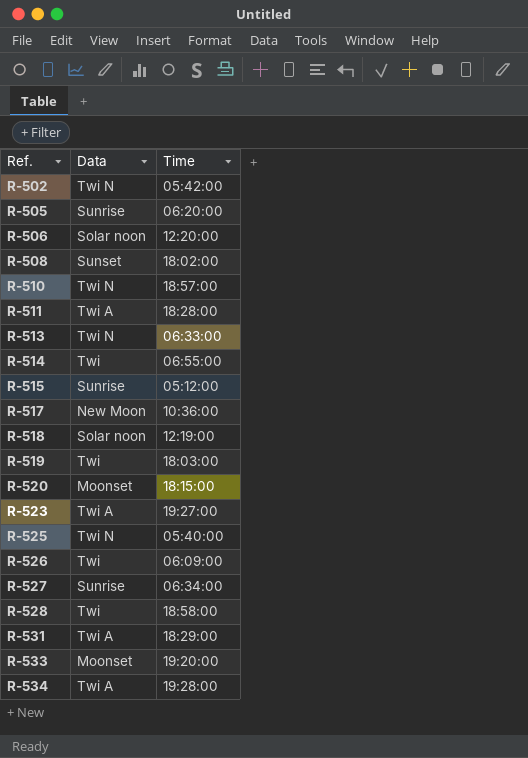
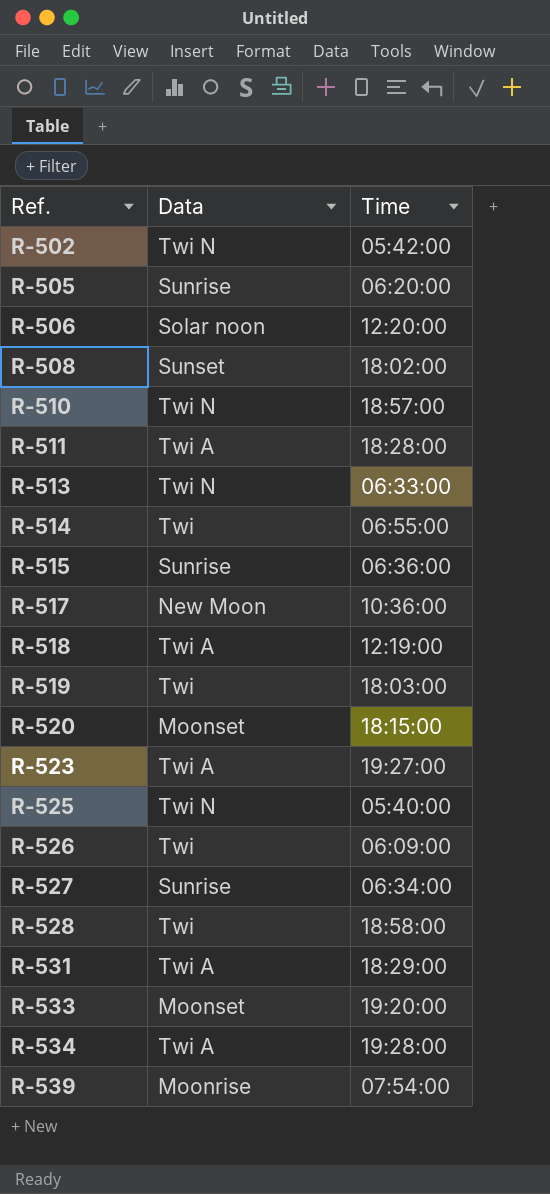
R-515 | Time: 05:12:00 -> 06:36:00
R-518 | Data: Solar noon -> Twi A
row R-539: none -> Moonrise | 07:54:00

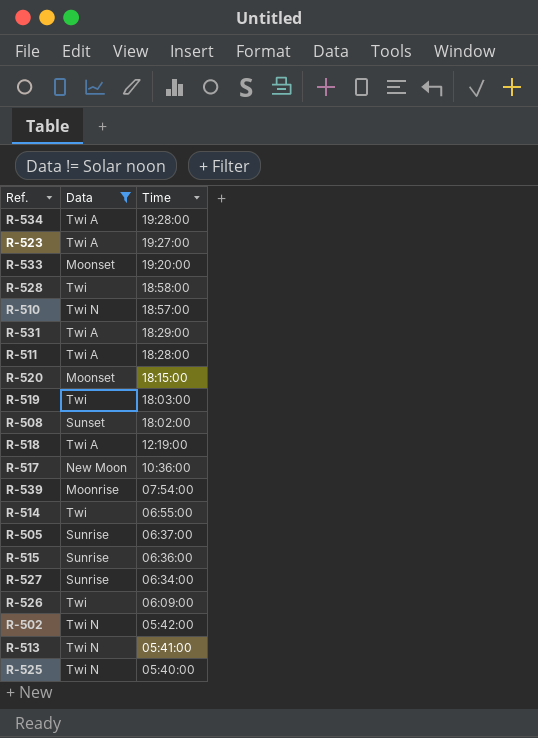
filter: none -> Data != Solar noon
row order: Ref. ascending -> Time descending
R-505 | Time: 06:20:00 -> 06:37:00
R-513 | Time: 06:33:00 -> 05:41:00

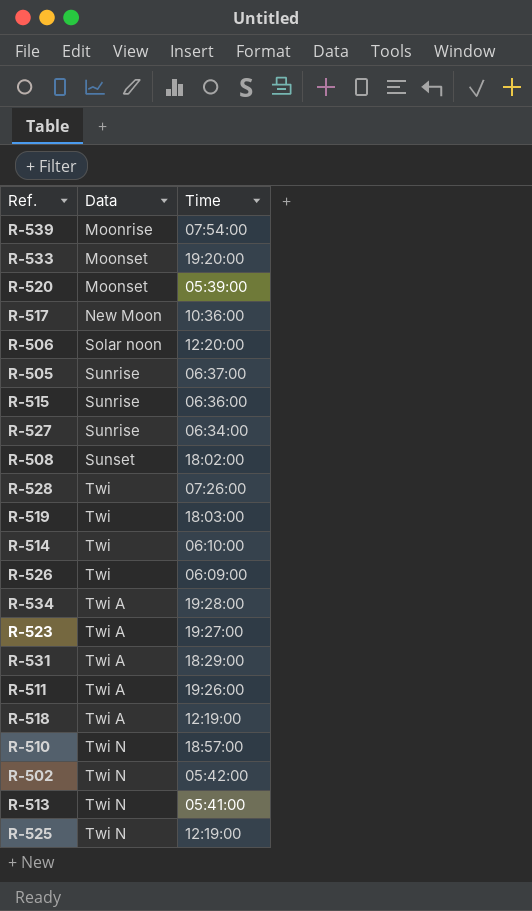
filter: Data != Solar noon -> none
row order: Time descending -> Data ascending
R-520 | Time: 18:15:00 -> 05:39:00
R-528 | Time: 18:58:00 -> 07:26:00
R-514 | Time: 06:55:00 -> 06:10:00
R-511 | Time: 18:28:00 -> 19:26:00
R-525 | Time: 05:40:00 -> 12:19:00

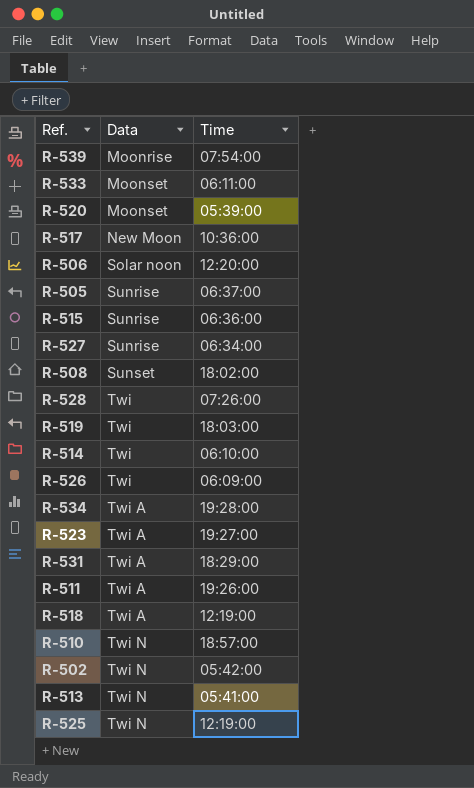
R-533 | Time: 19:20:00 -> 06:11:00

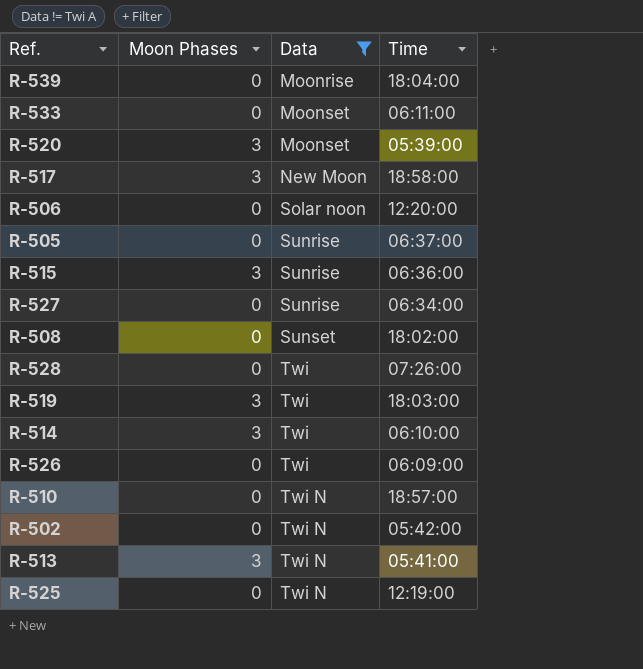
filter: none -> Data != Twi A
column Moon Phases | position: none -> 2
R-539 | Time: 07:54:00 -> 18:04:00
R-517 | Time: 10:36:00 -> 18:58:00

